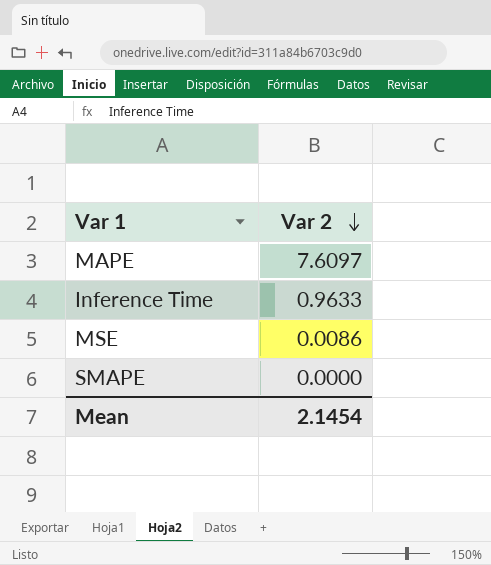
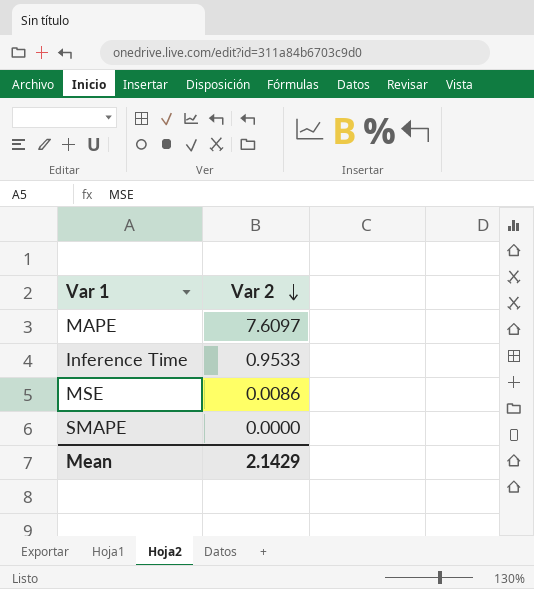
Inference Time | Var 2: 0.9633 -> 0.9533
Mean | Var 2: 2.1454 -> 2.1429

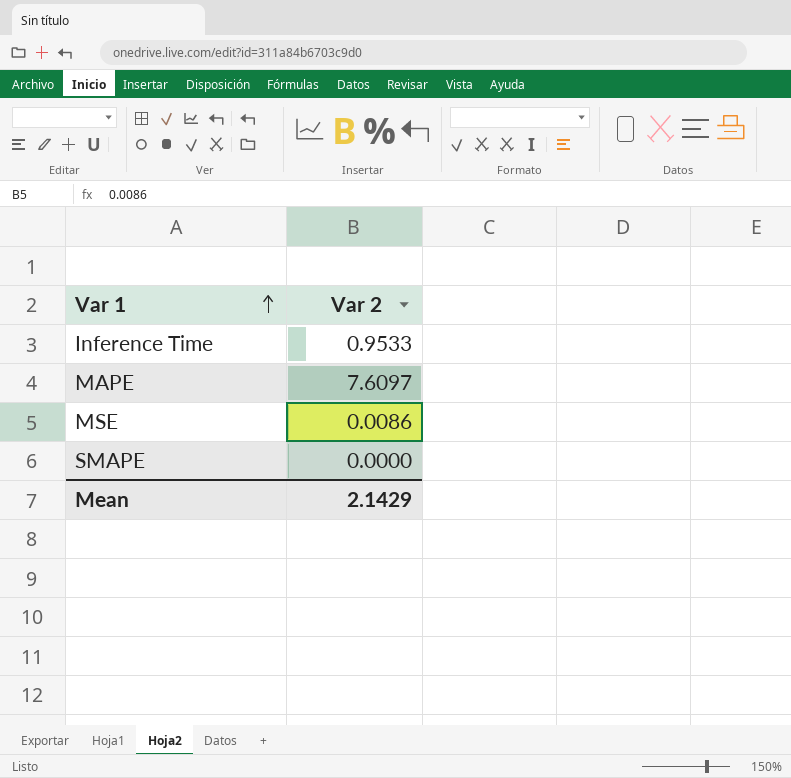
row order: Var 2 descending -> Var 1 ascending

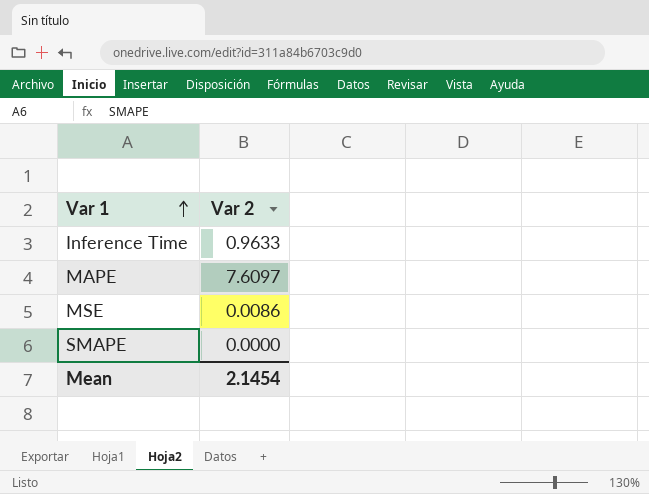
Inference Time | Var 2: 0.9533 -> 0.9633
Mean | Var 2: 2.1429 -> 2.1454

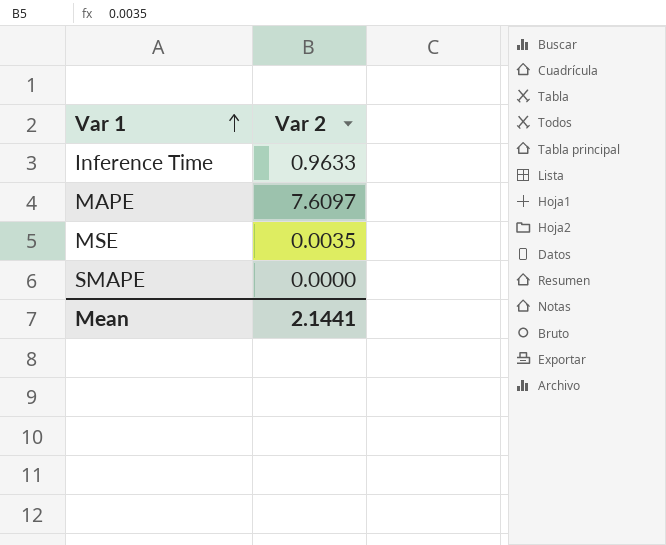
MSE | Var 2: 0.0086 -> 0.0035
Mean | Var 2: 2.1454 -> 2.1441

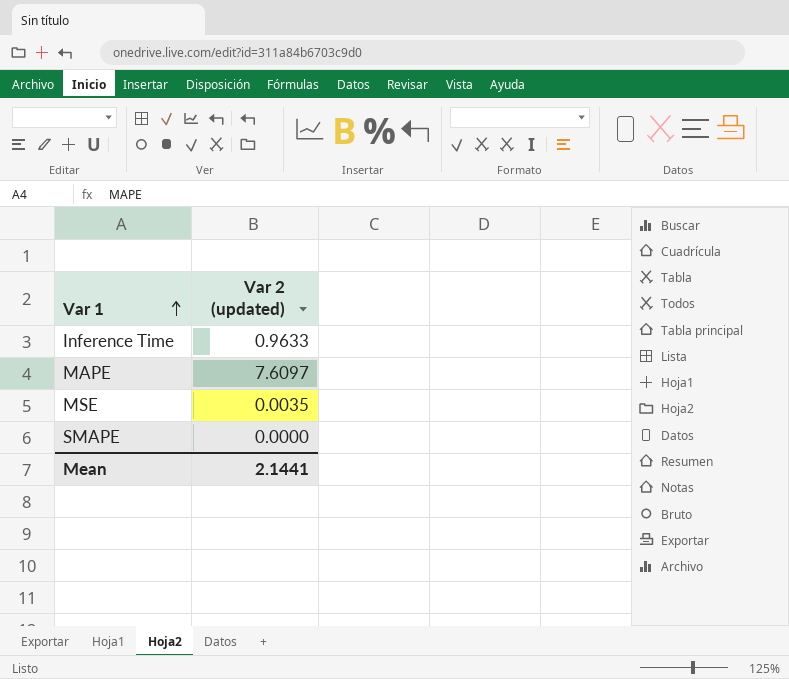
column name: Var 2 -> Var 2 (updated)

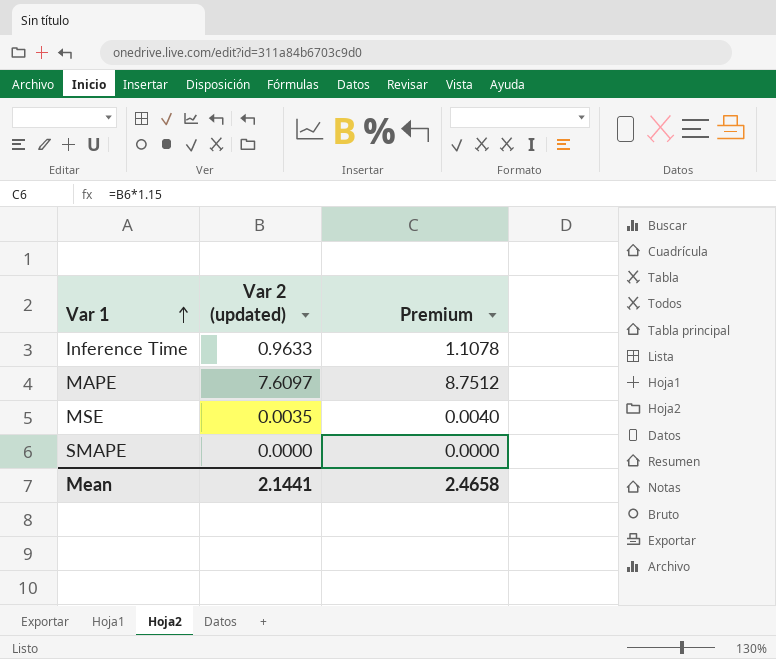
column Premium | formula: none -> [Var 2 (updated)] * 1.15

